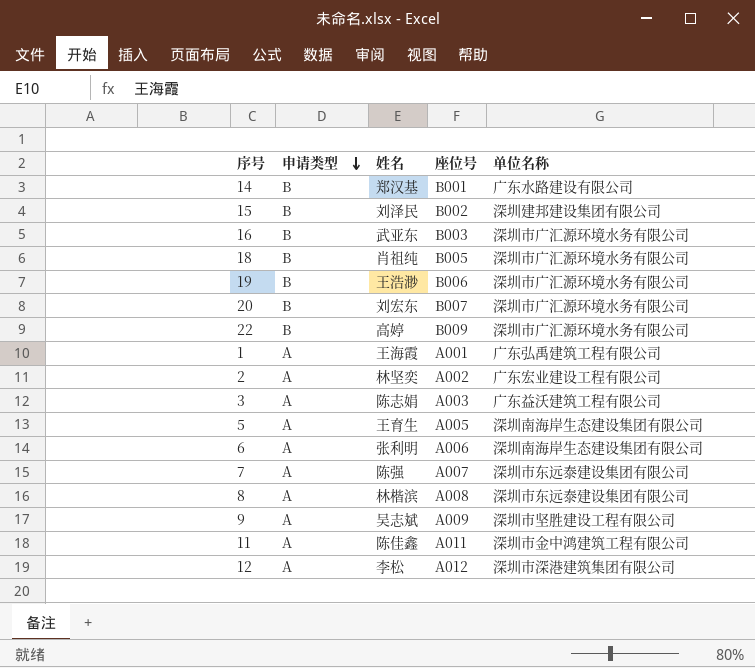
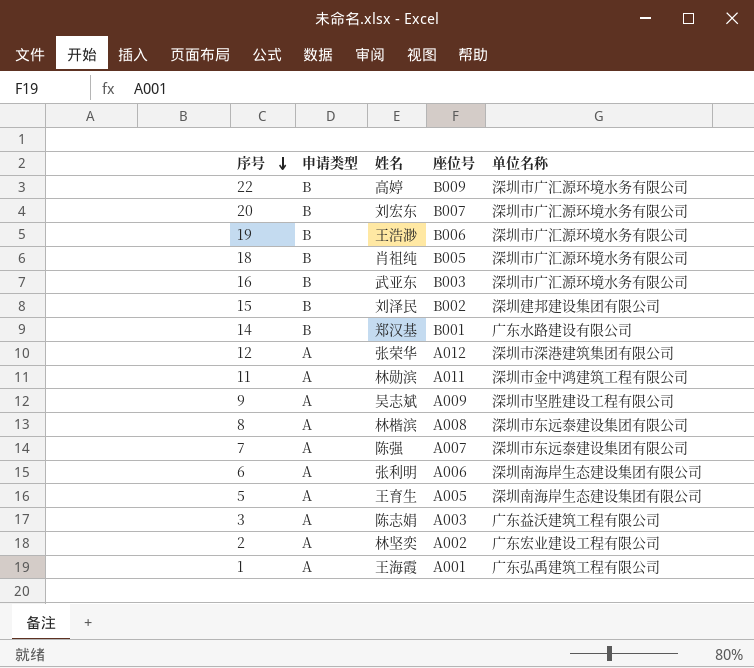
row order: 申请类型 descending -> 序号 descending
12 | 姓名: 李松 -> 张荣华
11 | 姓名: 陈佳鑫 -> 林勋滨

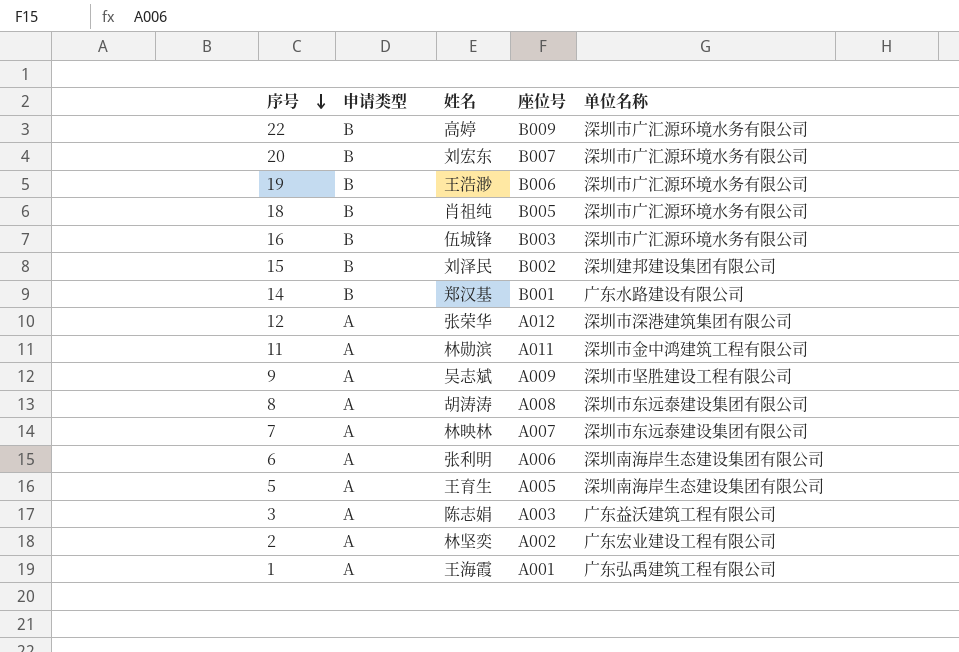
16 | 姓名: 武亚东 -> 伍城锋
8 | 姓名: 林楷滨 -> 胡涛涛
7 | 姓名: 陈强 -> 林映林

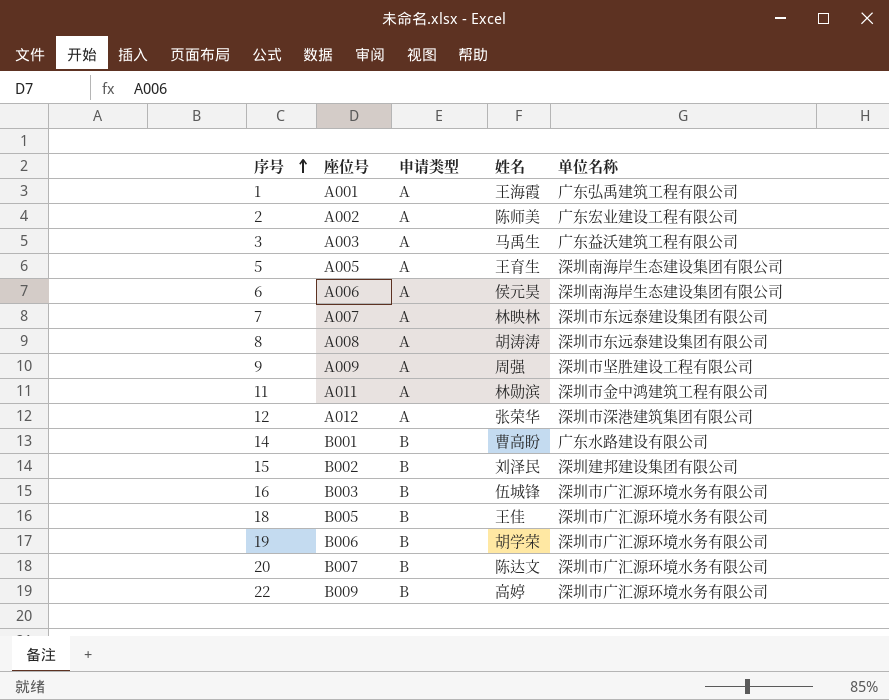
row order: 序号 descending -> 序号 ascending
column 座位号 | position: 4 -> 2
2 | 姓名: 林坚奕 -> 陈师美
3 | 姓名: 陈志娟 -> 马禹生
6 | 姓名: 张利明 -> 侯元昊
9 | 姓名: 吴志斌 -> 周强
14 | 姓名: 郑汉基 -> 曹高盼
18 | 姓名: 肖祖纯 -> 王佳
19 | 姓名: 王浩渺 -> 胡学荣
20 | 姓名: 刘宏东 -> 陈达文

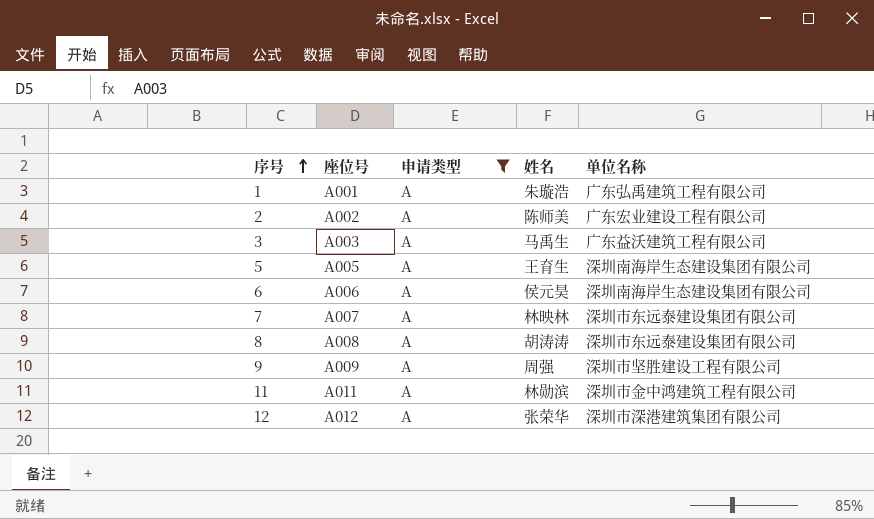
filter: none -> 申请类型 = A
1 | 姓名: 王海霞 -> 朱璇浩

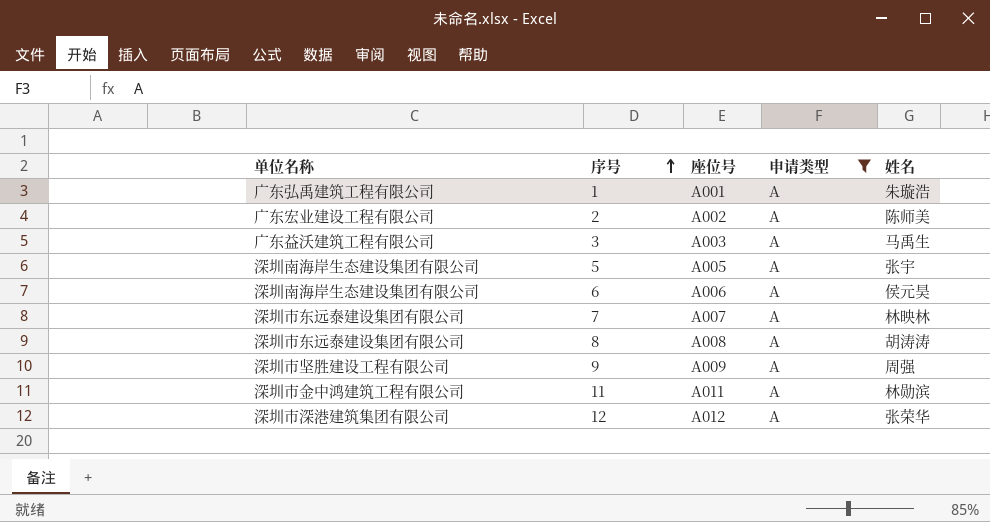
column 单位名称 | position: 5 -> 1
5 | 姓名: 王育生 -> 张宇

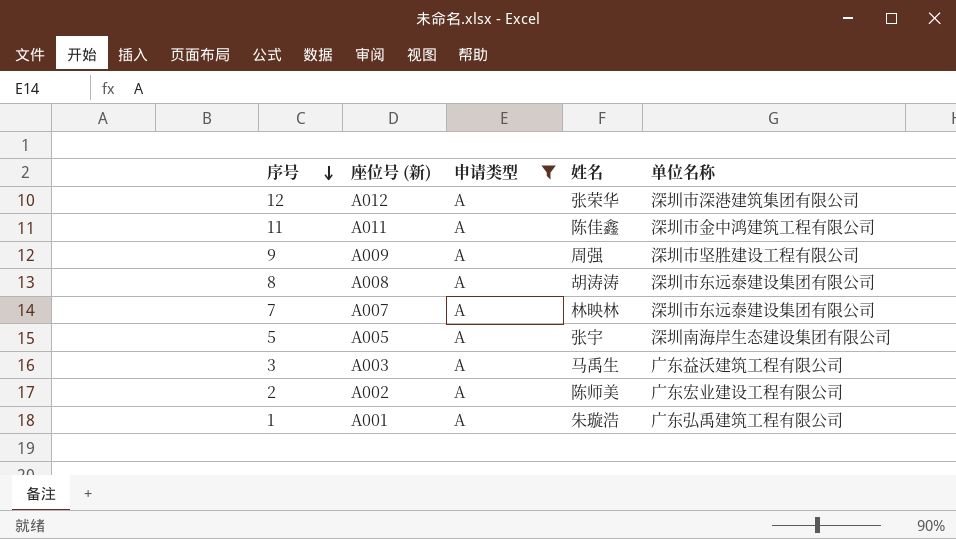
row order: 序号 ascending -> 序号 descending
column name: 座位号 -> 座位号 (新)
column 单位名称 | position: 1 -> 5
row 6: 深圳南海岸生态建设集团有限公司 | A006 | A | 侯元昊 -> none
11 | 姓名: 林勋滨 -> 陈佳鑫

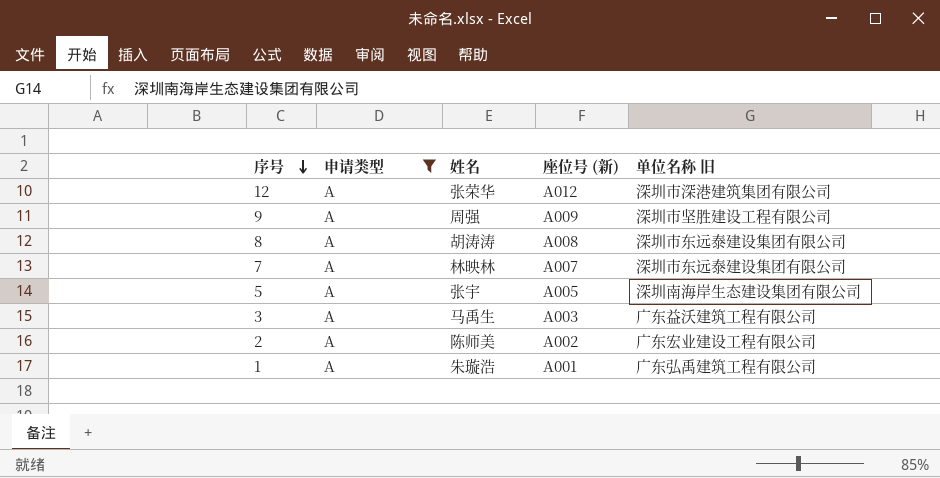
column 座位号 (新) | position: 2 -> 4
column name: 单位名称 -> 单位名称 旧
row 11: A011 | A | 陈佳鑫 | 深圳市金中鸿建筑工程有限公司 -> none

